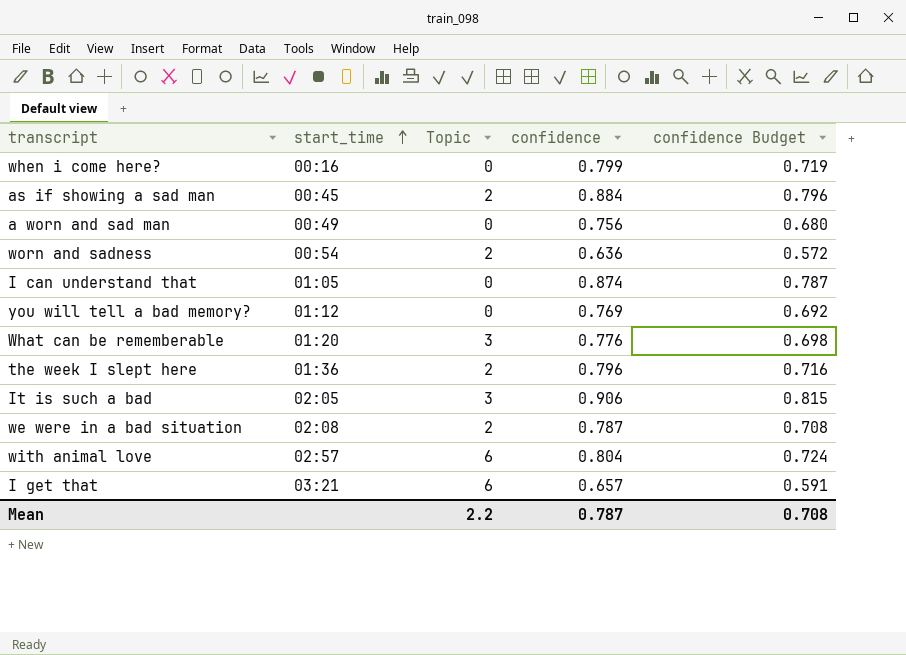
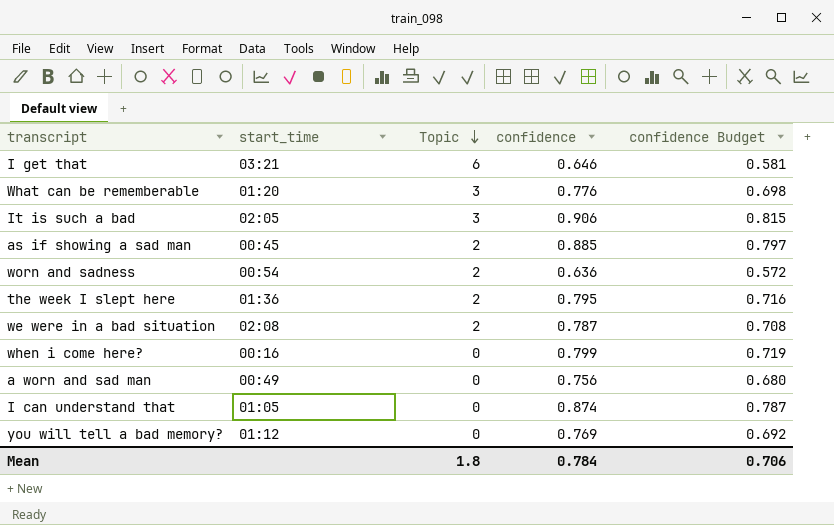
row order: start_time ascending -> Topic descending
row with animal love: 02:57 | 6 | 0.804 | 0.724 -> none
I get that | confidence: 0.657 -> 0.646
I get that | confidence Budget: 0.591 -> 0.581
as if showing a sad man | confidence: 0.884 -> 0.885
as if showing a sad man | confidence Budget: 0.796 -> 0.797
the week I slept here | confidence: 0.796 -> 0.795
Mean | Topic: 2.2 -> 1.8
Mean | confidence: 0.787 -> 0.784
Mean | confidence Budget: 0.708 -> 0.706

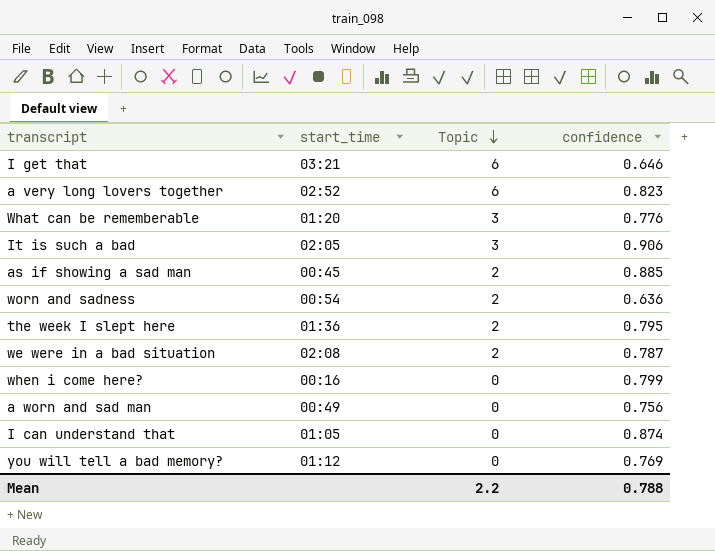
column confidence Budget | formula: [confidence] * 0.9 -> none
row a very long lovers together: none -> 02:52 | 6 | 0.823
Mean | Topic: 1.8 -> 2.2
Mean | confidence: 0.784 -> 0.788

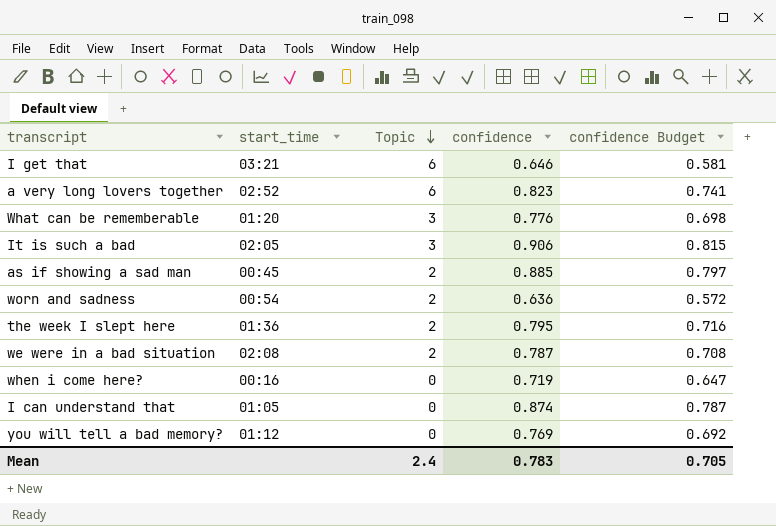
column confidence Budget | formula: none -> [confidence] * 0.9
row a worn and sad man: 00:49 | 0 | 0.756 -> none
when i come here? | confidence: 0.799 -> 0.719
Mean | Topic: 2.2 -> 2.4
Mean | confidence: 0.788 -> 0.783

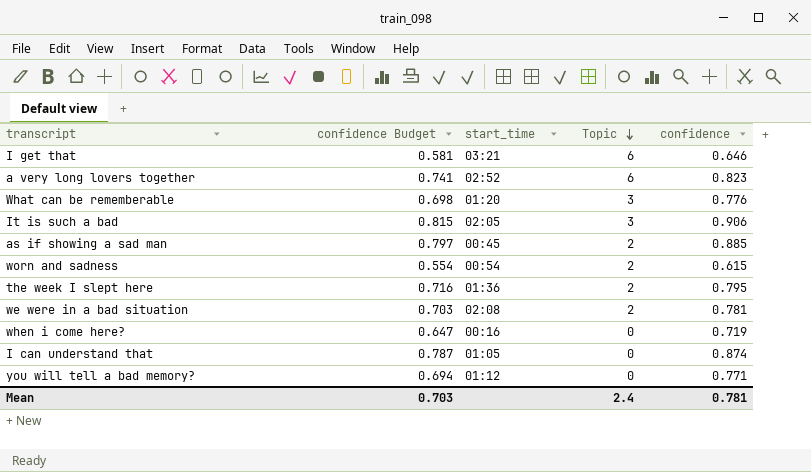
column confidence Budget | position: 5 -> 2
worn and sadness | confidence Budget: 0.572 -> 0.554
worn and sadness | confidence: 0.636 -> 0.615
we were in a bad situation | confidence Budget: 0.708 -> 0.703
we were in a bad situation | confidence: 0.787 -> 0.781
you will tell a bad memory? | confidence Budget: 0.692 -> 0.694
you will tell a bad memory? | confidence: 0.769 -> 0.771
Mean | confidence Budget: 0.705 -> 0.703
Mean | confidence: 0.783 -> 0.781

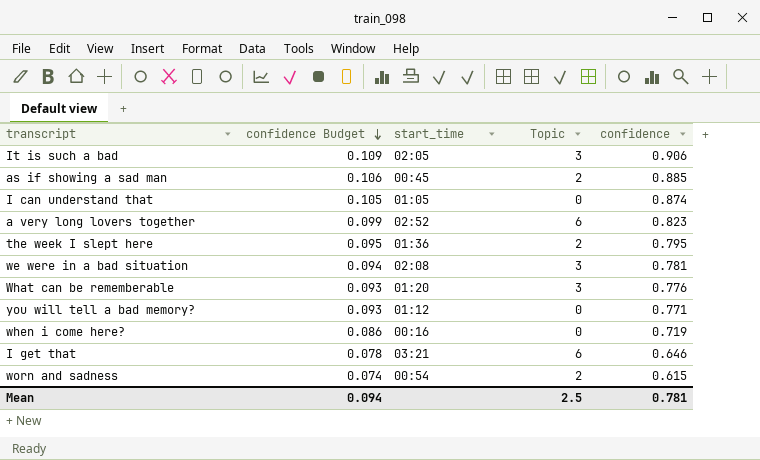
row order: Topic descending -> confidence Budget descending
column confidence Budget | formula: [confidence] * 0.9 -> [confidence] * 0.12
we were in a bad situation | Topic: 2 -> 3
Mean | confidence Budget: 0.703 -> 0.094
Mean | Topic: 2.4 -> 2.5

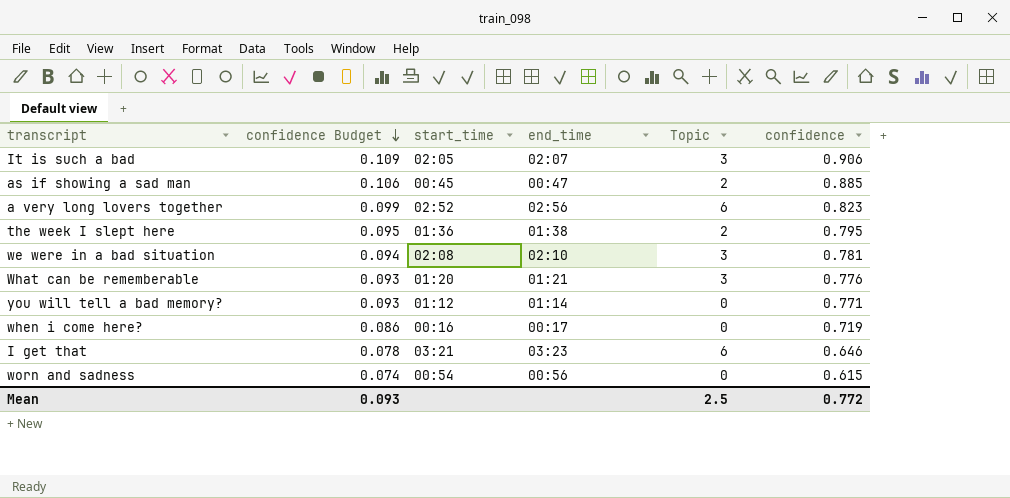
column end_time | position: none -> 4
row I can understand that: 0.105 | 01:05 | 0 | 0.874 -> none
worn and sadness | Topic: 2 -> 0
Mean | confidence Budget: 0.094 -> 0.093
Mean | confidence: 0.781 -> 0.772

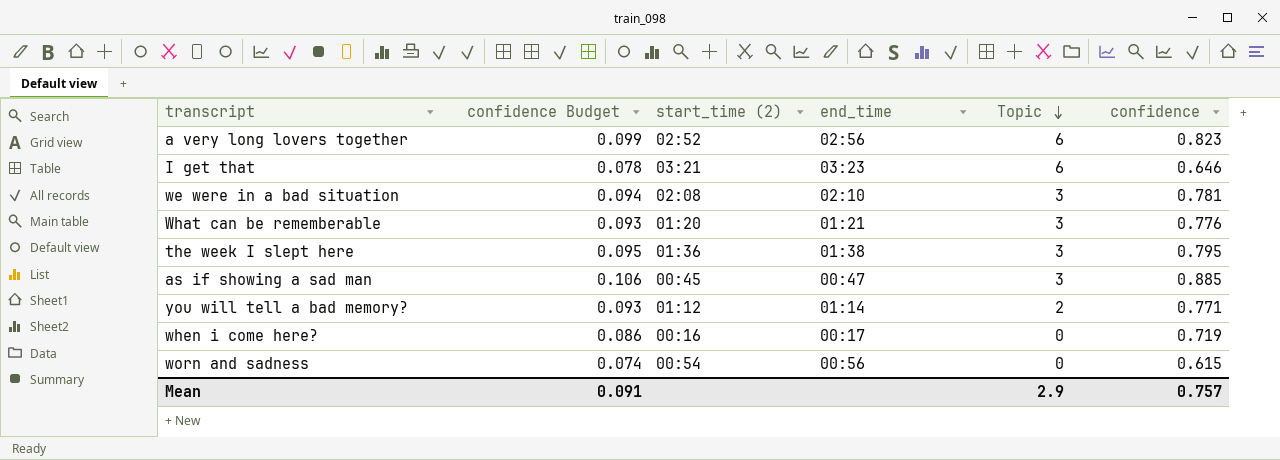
row order: confidence Budget descending -> Topic descending
column name: start_time -> start_time (2)
row It is such a bad: 0.109 | 02:05 | 02:07 | 3 | 0.906 -> none
the week I slept here | Topic: 2 -> 3
as if showing a sad man | Topic: 2 -> 3
you will tell a bad memory? | Topic: 0 -> 2
Mean | confidence Budget: 0.093 -> 0.091
Mean | Topic: 2.5 -> 2.9
Mean | confidence: 0.772 -> 0.757

